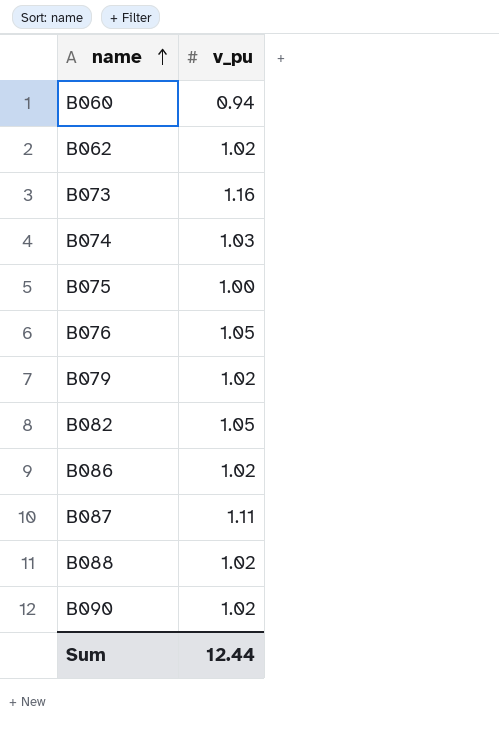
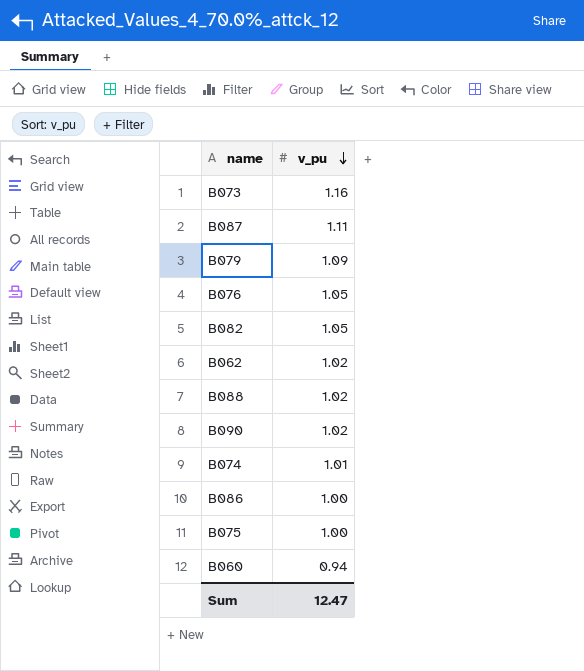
row order: name ascending -> v_pu descending
B079 | v_pu: 1.02 -> 1.09
B074 | v_pu: 1.03 -> 1.01
B086 | v_pu: 1.02 -> 1.00
Sum | v_pu: 12.44 -> 12.47

